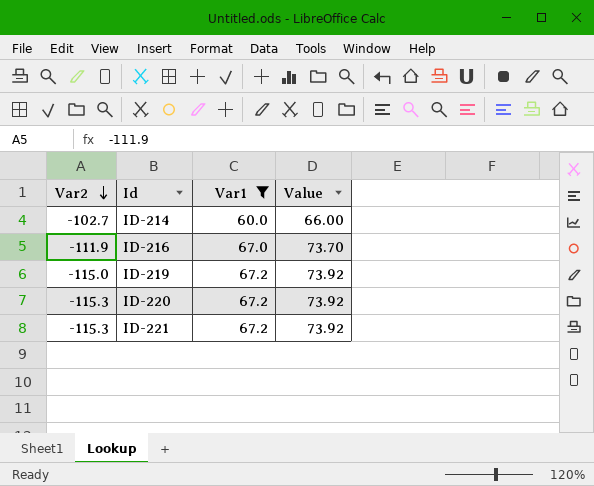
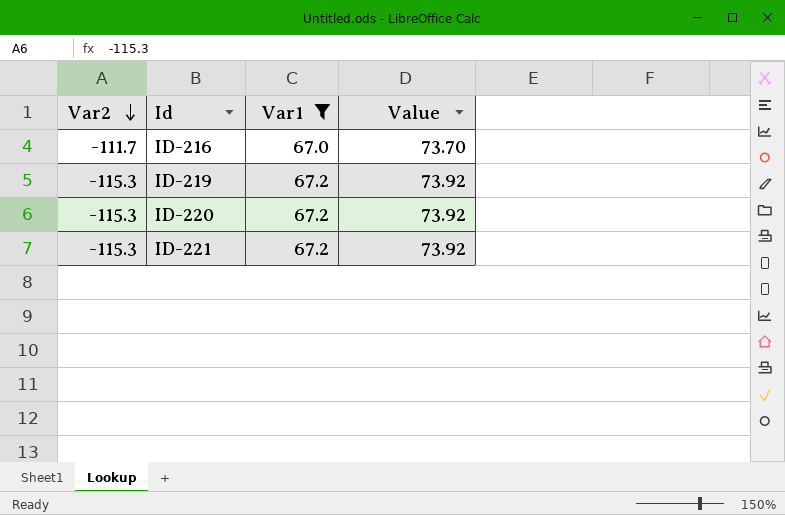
row ID-214: -102.7 | 60.0 | 66.00 -> none
ID-216 | Var2: -111.9 -> -111.7
ID-219 | Var2: -115.0 -> -115.3

